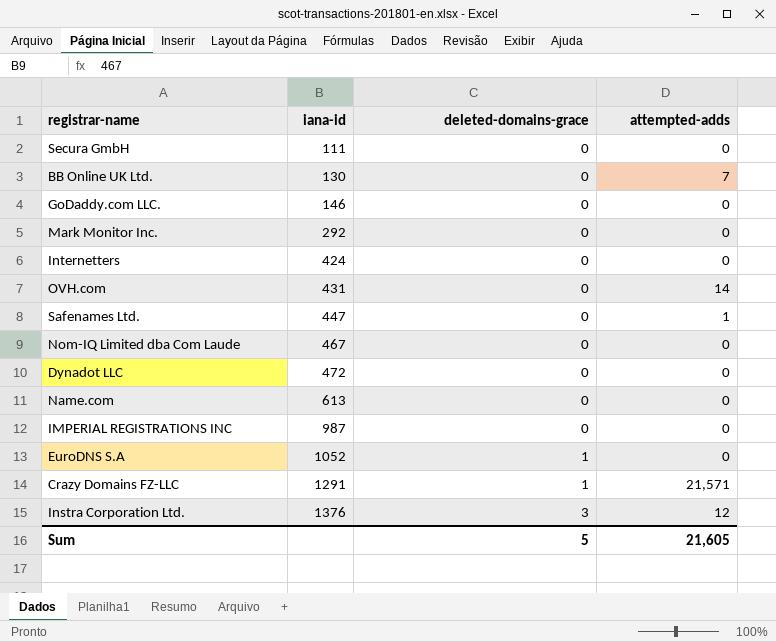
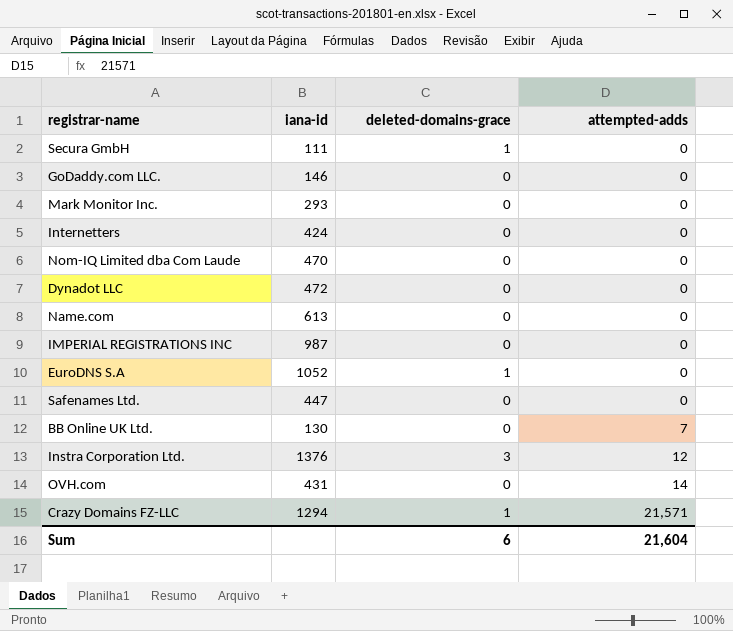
row order: iana-id ascending -> attempted-adds ascending
Secura GmbH | deleted-domains-grace: 0 -> 1
Mark Monitor Inc. | iana-id: 292 -> 293
Nom-IQ Limited dba Com Laude | iana-id: 467 -> 470
Safenames Ltd. | attempted-adds: 1 -> 0
Crazy Domains FZ-LLC | iana-id: 1291 -> 1294
Sum | deleted-domains-grace: 5 -> 6
Sum | attempted-adds: 21,605 -> 21,604

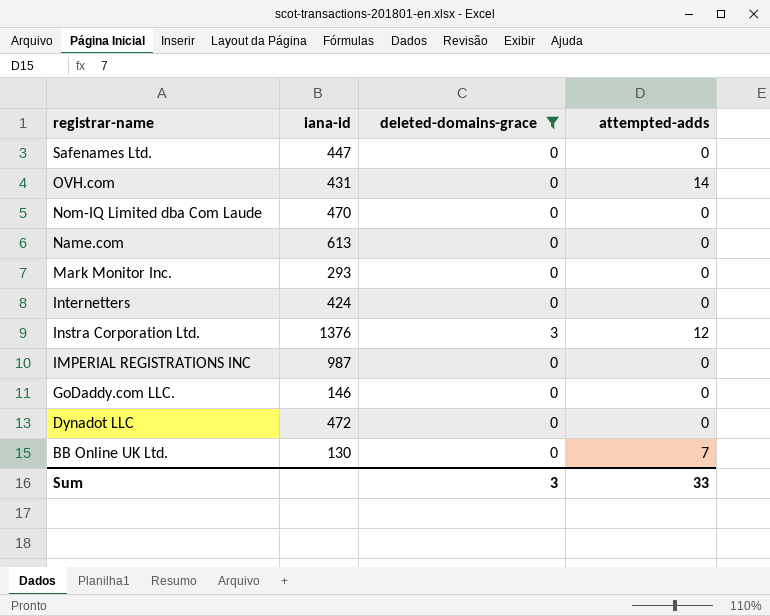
filter: none -> deleted-domains-grace != 1
row order: attempted-adds ascending -> registrar-name descending
Sum | deleted-domains-grace: 6 -> 3
Sum | attempted-adds: 21,604 -> 33

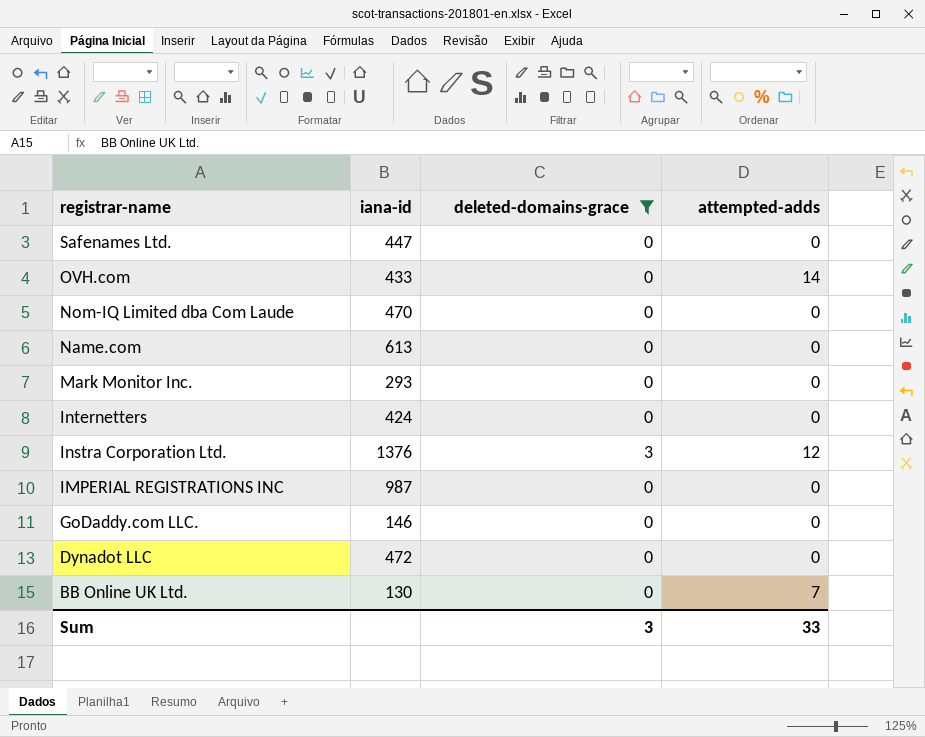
OVH.com | iana-id: 431 -> 433

